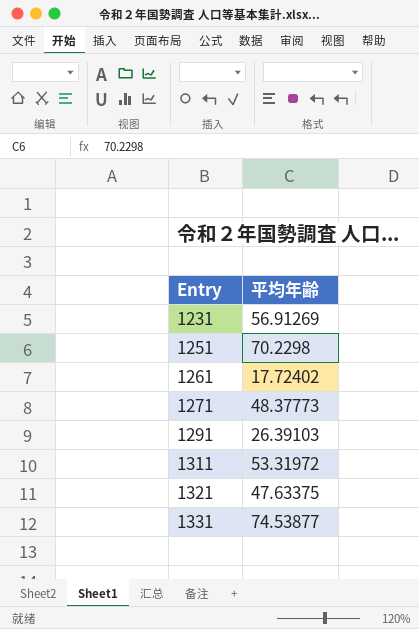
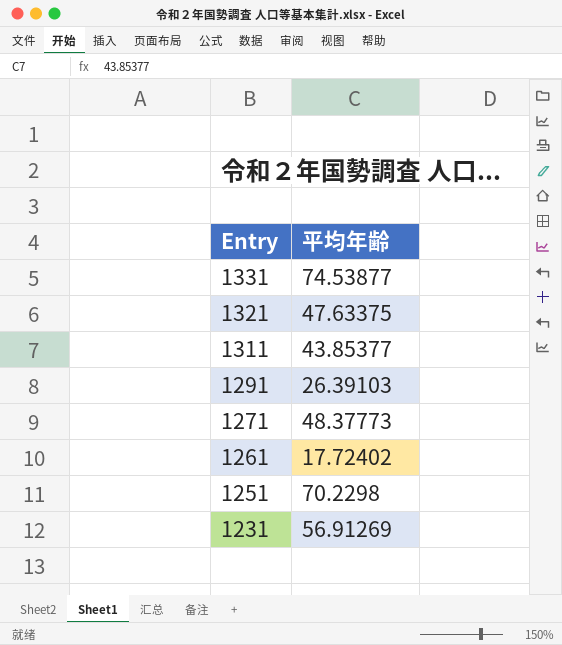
row order: Entry ascending -> Entry descending
1311 | 平均年齢: 53.31972 -> 43.85377

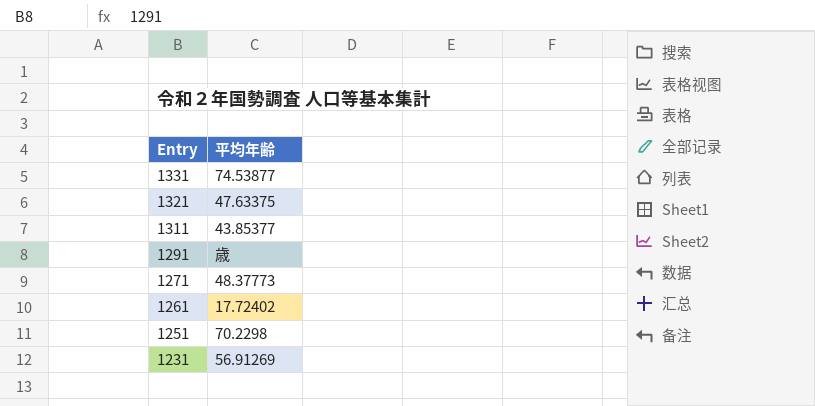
1291 | 平均年齢: 26.39103 -> 歳

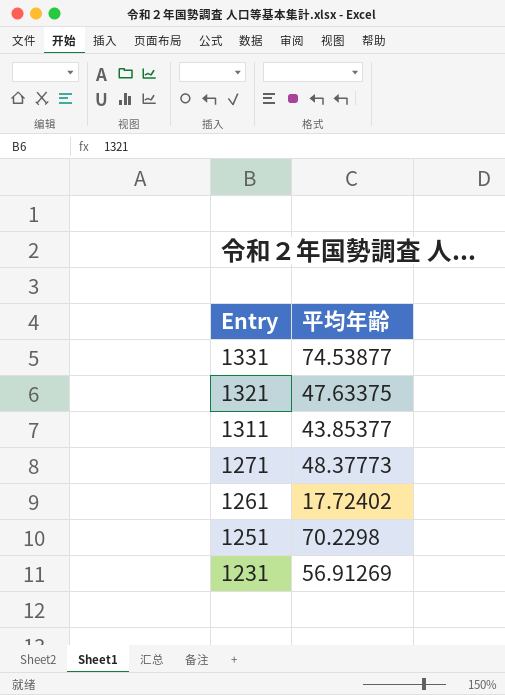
row 1291: 歳 -> none

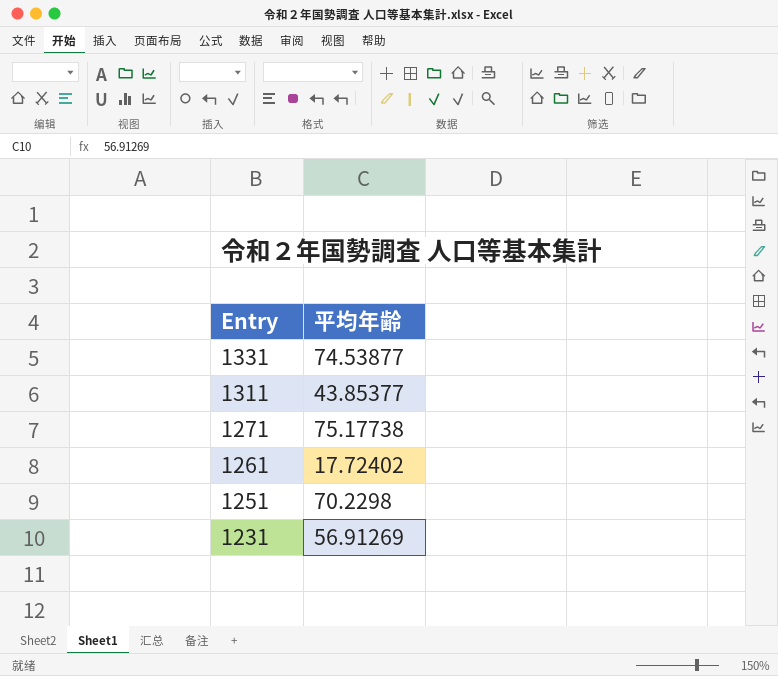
row 1321: 47.63375 -> none
1271 | 平均年齢: 48.37773 -> 75.17738

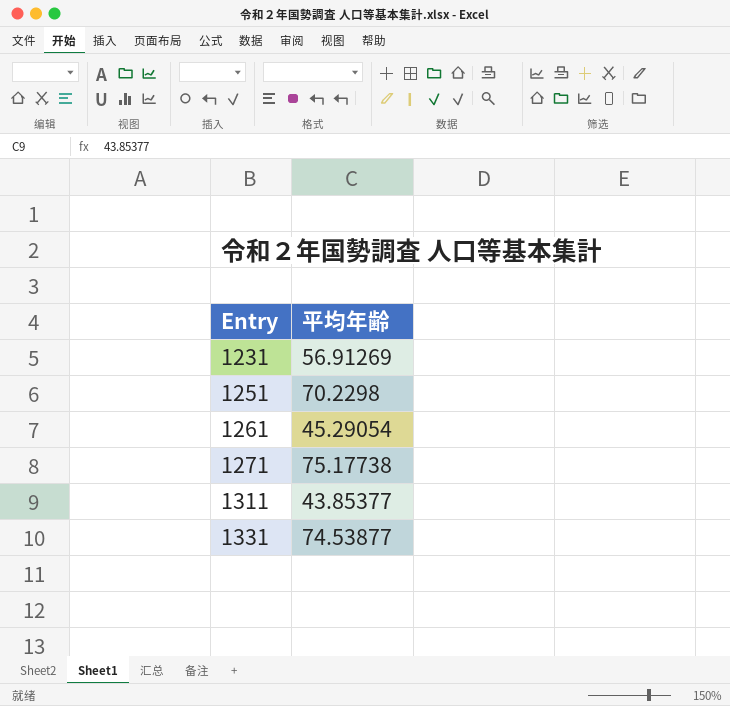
row order: Entry descending -> Entry ascending
1261 | 平均年齢: 17.72402 -> 45.29054

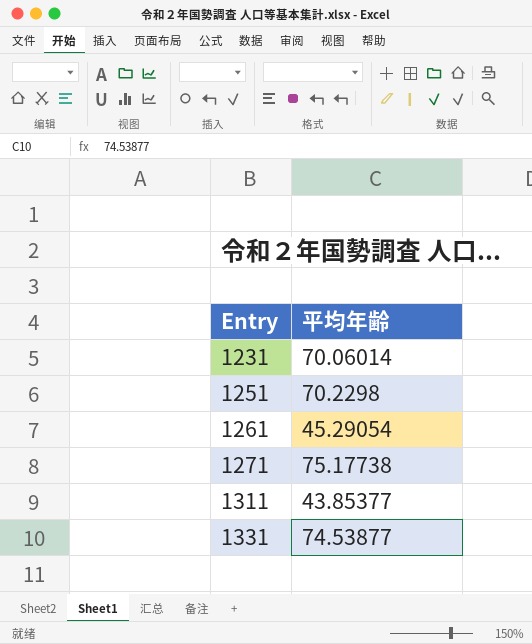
1231 | 平均年齢: 56.91269 -> 70.06014

